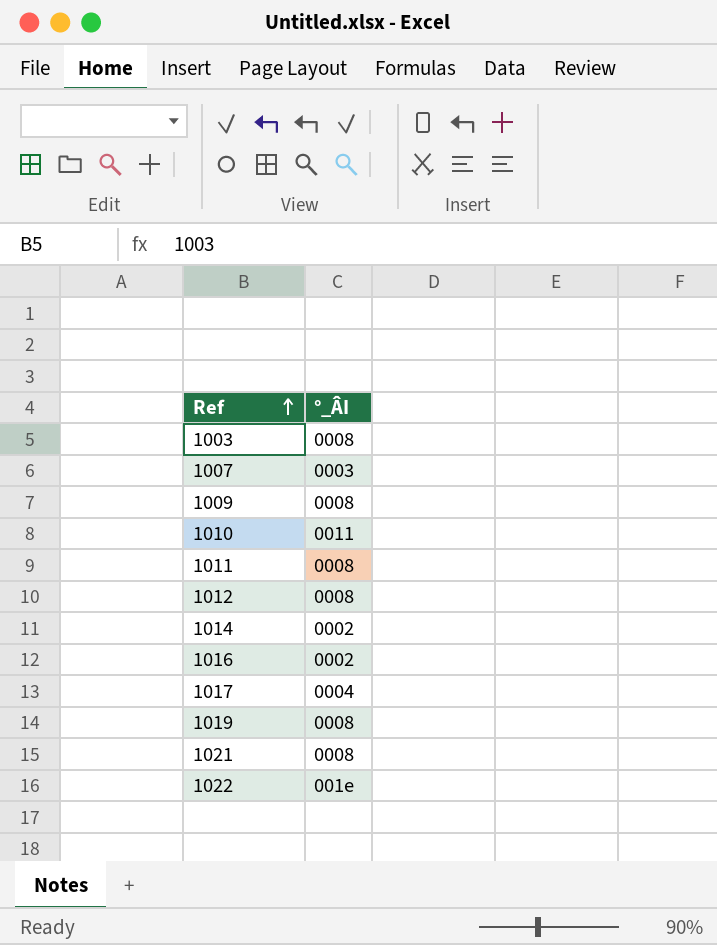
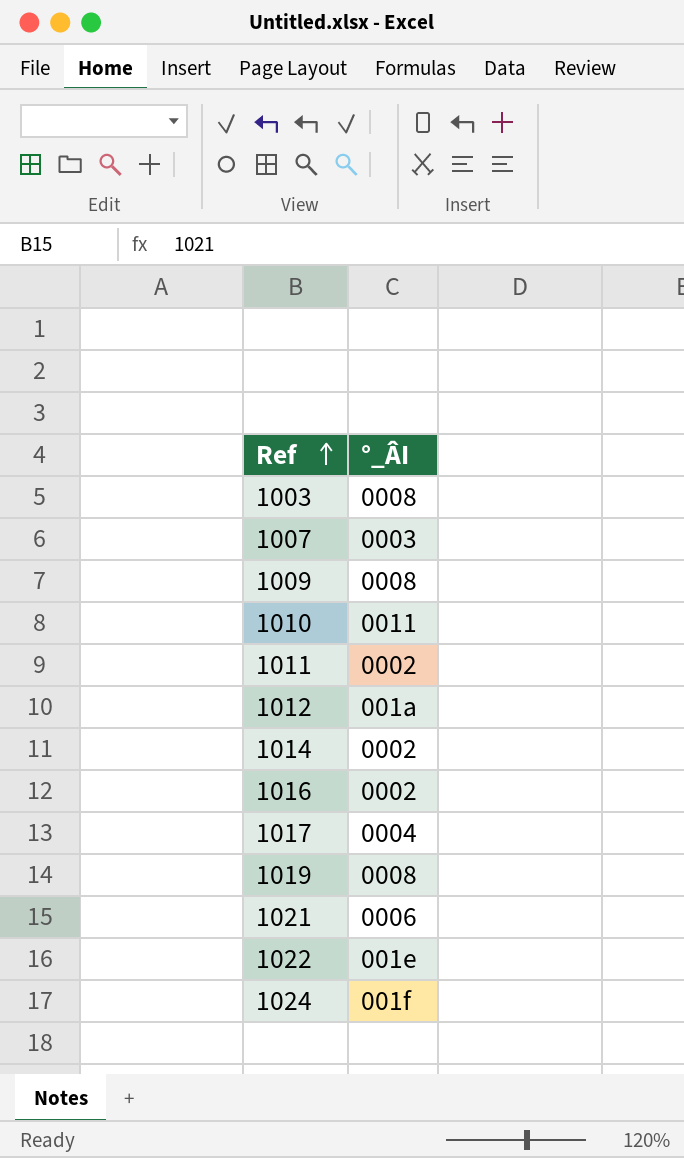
1011 | °_ÂI: 0008 -> 0002
1012 | °_ÂI: 0008 -> 001a
1021 | °_ÂI: 0008 -> 0006
row 1024: none -> 001f

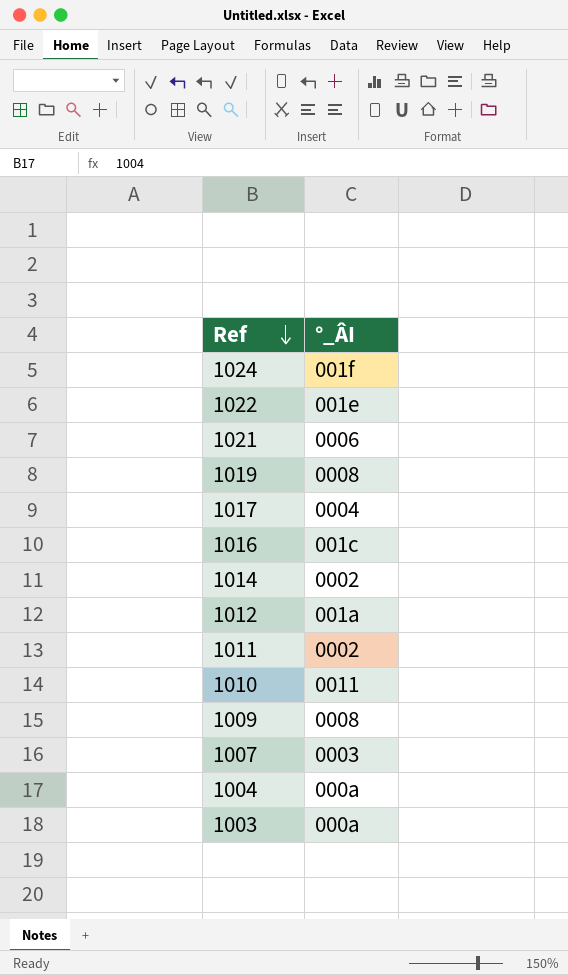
row order: Ref ascending -> Ref descending
1016 | °_ÂI: 0002 -> 001c
row 1004: none -> 000a
1003 | °_ÂI: 0008 -> 000a

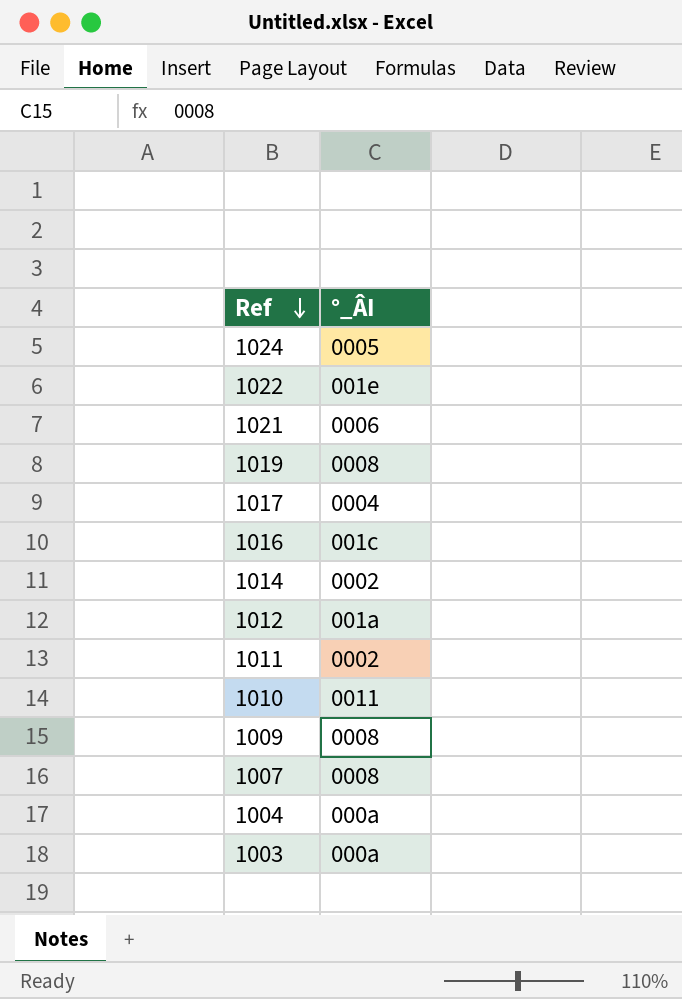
1024 | °_ÂI: 001f -> 0005
1007 | °_ÂI: 0003 -> 0008

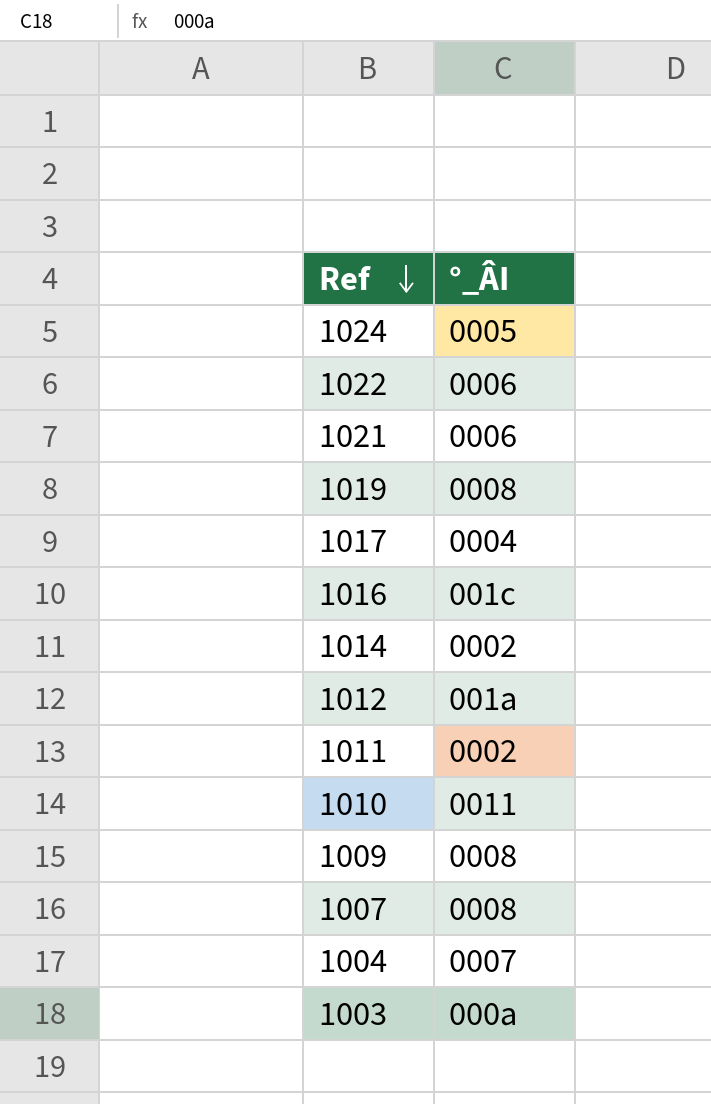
1022 | °_ÂI: 001e -> 0006
1004 | °_ÂI: 000a -> 0007

